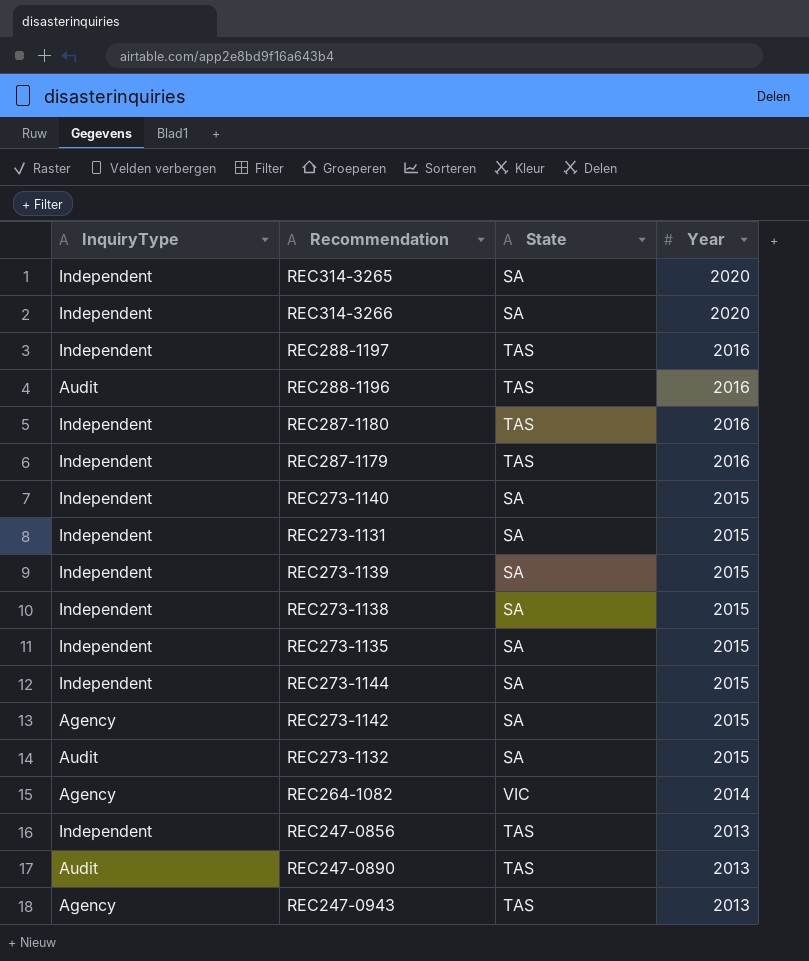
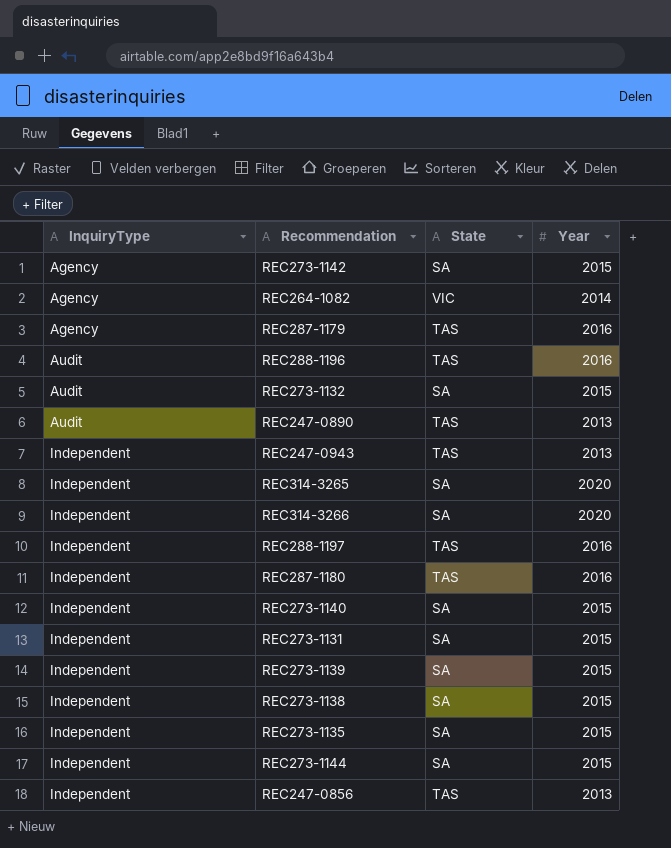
row order: Year descending -> InquiryType ascending
REC287-1179 | InquiryType: Independent -> Agency
REC247-0943 | InquiryType: Agency -> Independent

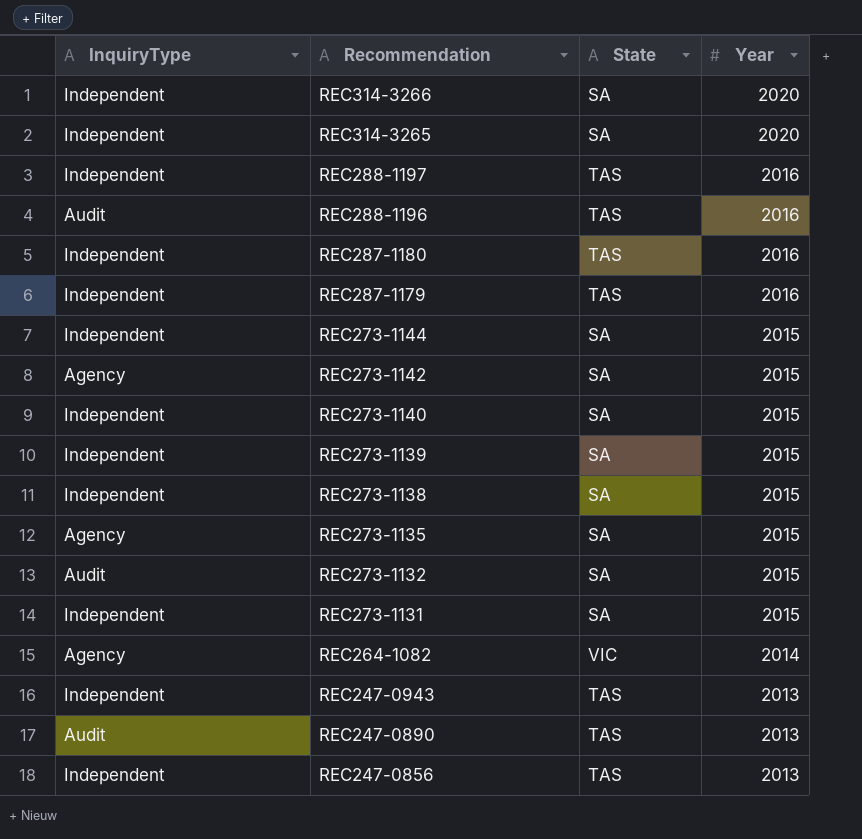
row order: InquiryType ascending -> Recommendation descending
REC287-1179 | InquiryType: Agency -> Independent
REC273-1135 | InquiryType: Independent -> Agency

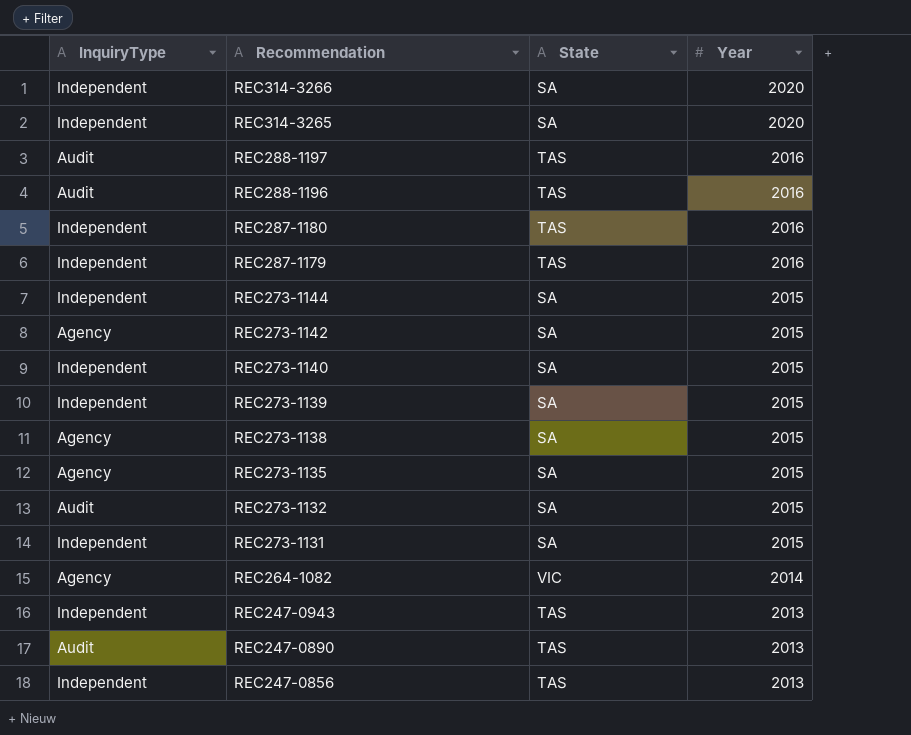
REC288-1197 | InquiryType: Independent -> Audit
REC273-1138 | InquiryType: Independent -> Agency

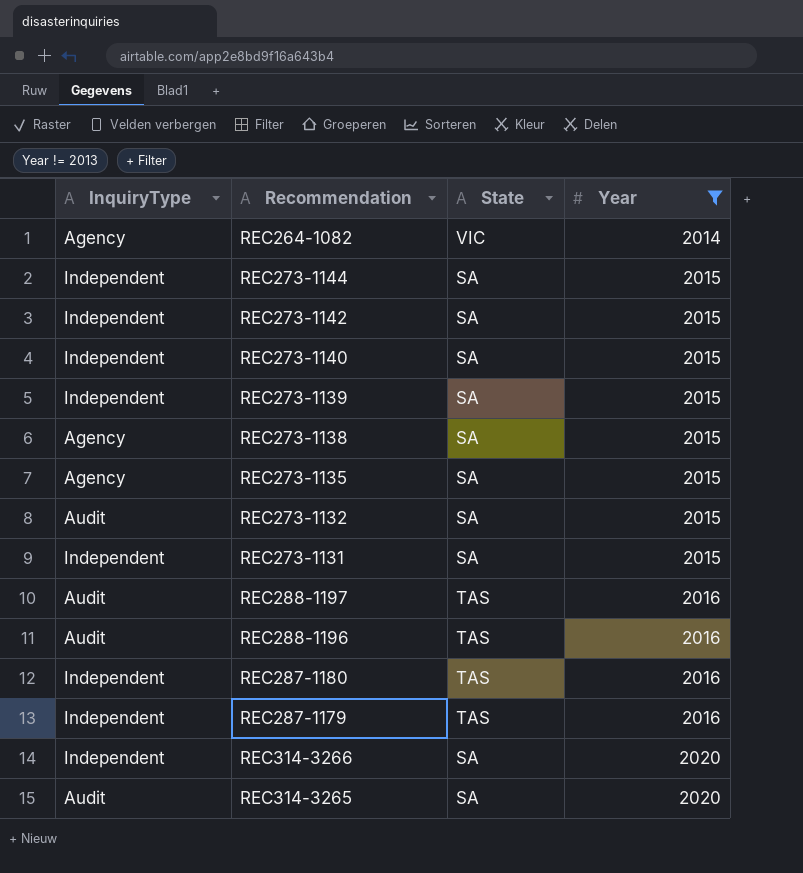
filter: none -> Year != 2013
row order: Recommendation descending -> Year ascending
REC273-1142 | InquiryType: Agency -> Independent
REC314-3265 | InquiryType: Independent -> Audit

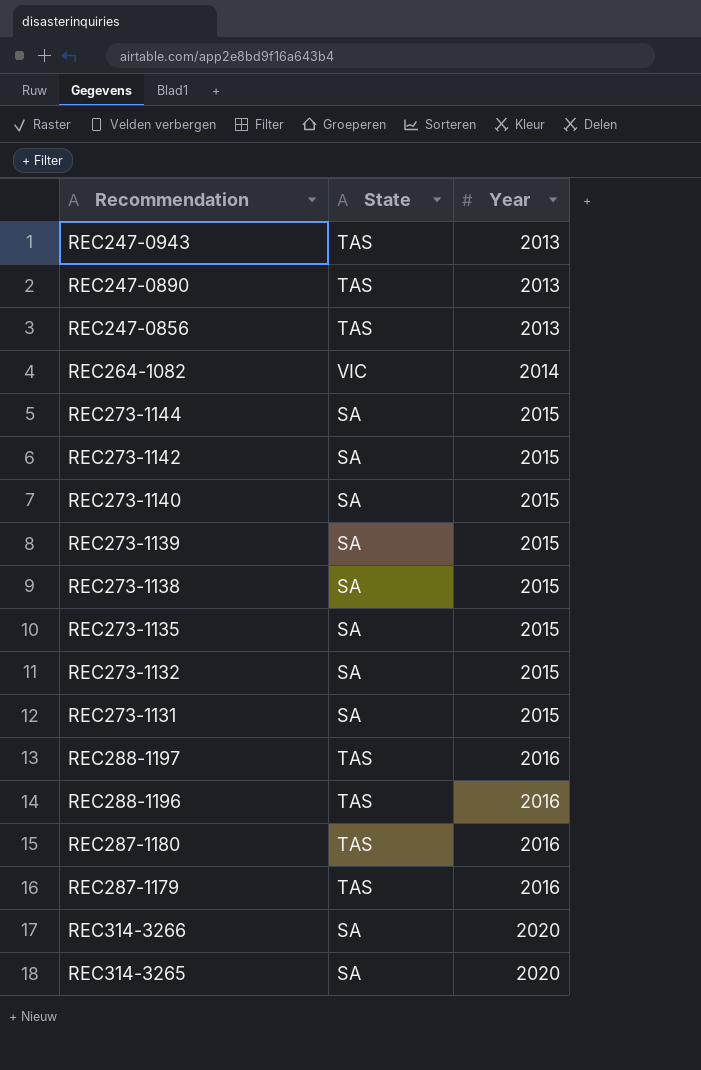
filter: Year != 2013 -> none
column InquiryType | position: 1 -> none

